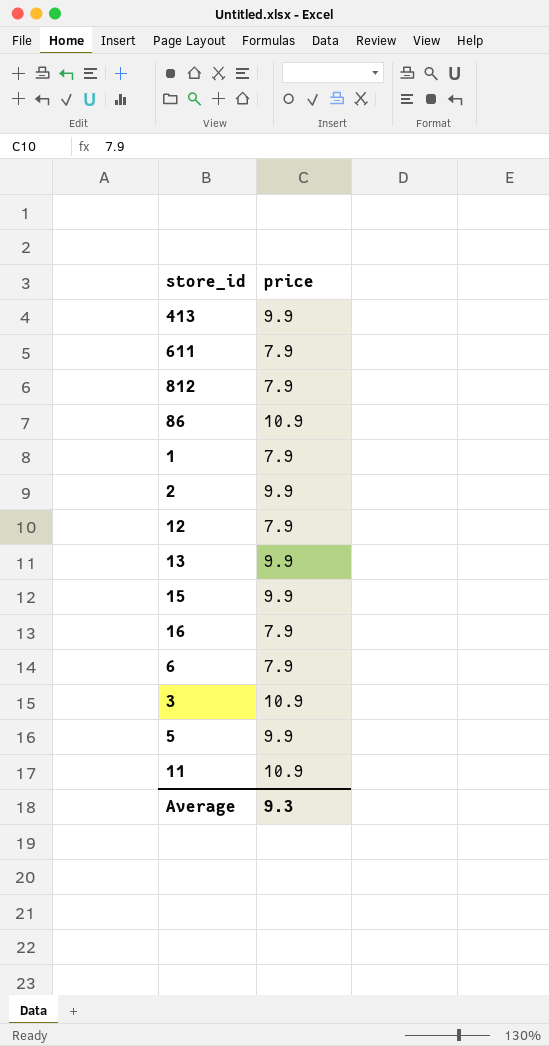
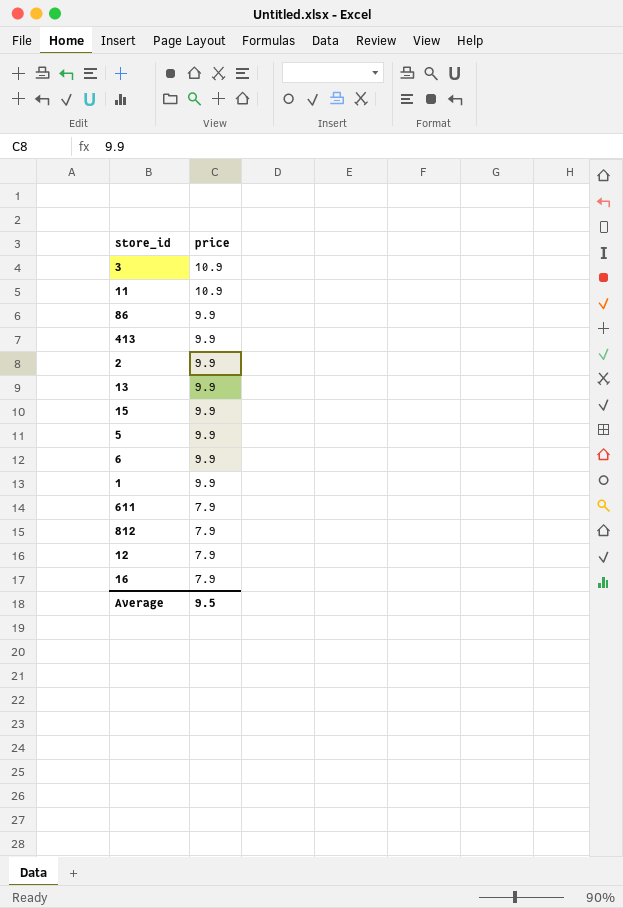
row order: none -> price descending
86 | price: 10.9 -> 9.9
6 | price: 7.9 -> 9.9
1 | price: 7.9 -> 9.9
Average | price: 9.3 -> 9.5

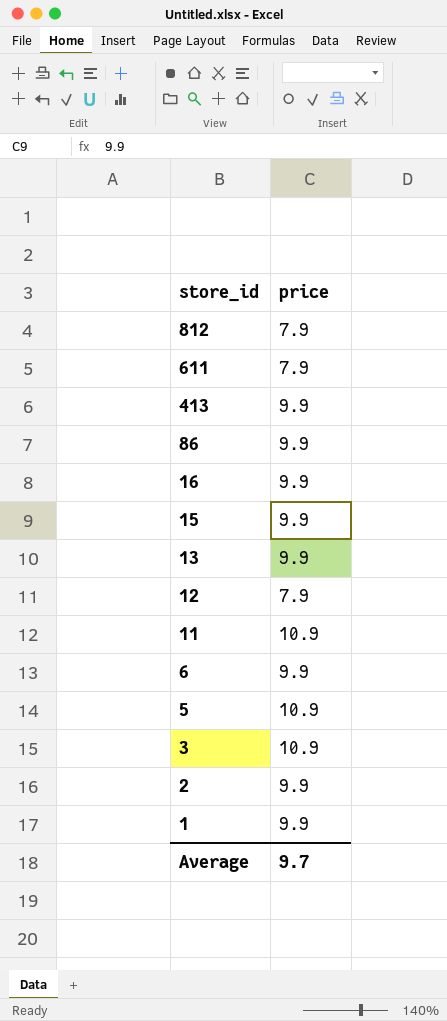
row order: price descending -> store_id descending
16 | price: 7.9 -> 9.9
5 | price: 9.9 -> 10.9
Average | price: 9.5 -> 9.7

